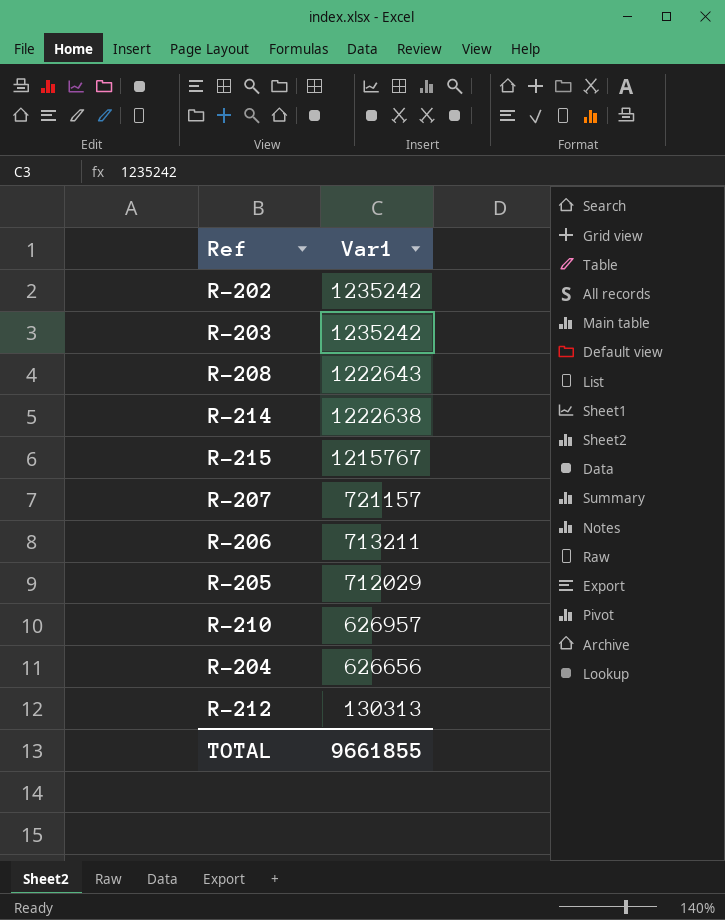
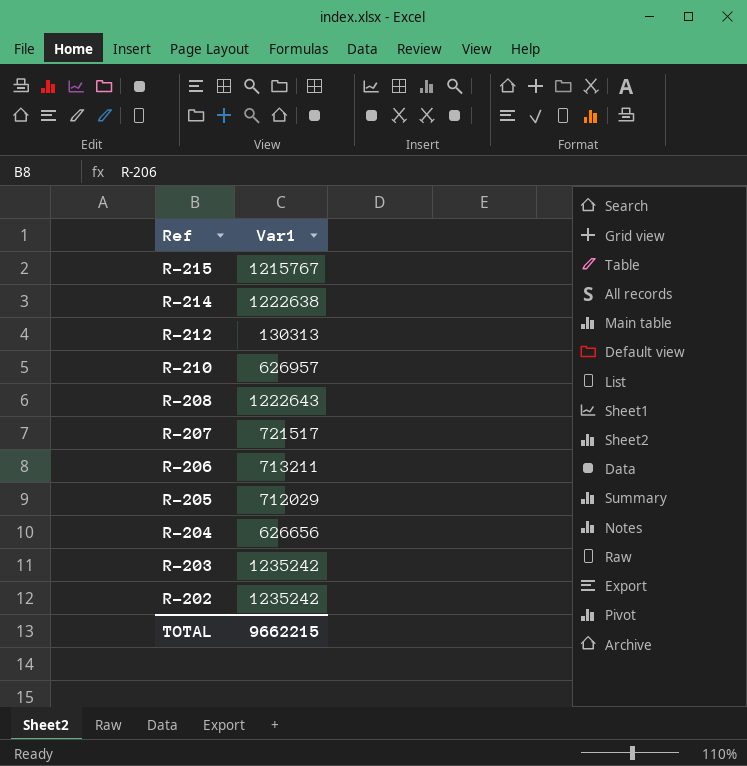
row order: Var1 descending -> Ref descending
R-207 | Var1: 721157 -> 721517
TOTAL | Var1: 9661855 -> 9662215

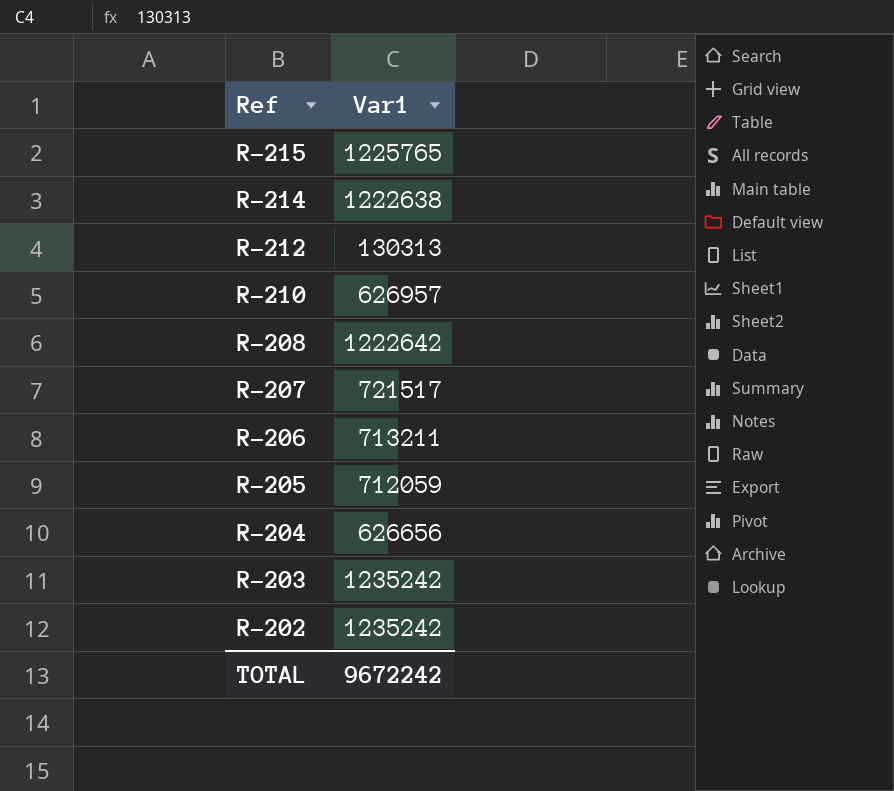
R-215 | Var1: 1215767 -> 1225765
R-208 | Var1: 1222643 -> 1222642
R-205 | Var1: 712029 -> 712059
TOTAL | Var1: 9662215 -> 9672242

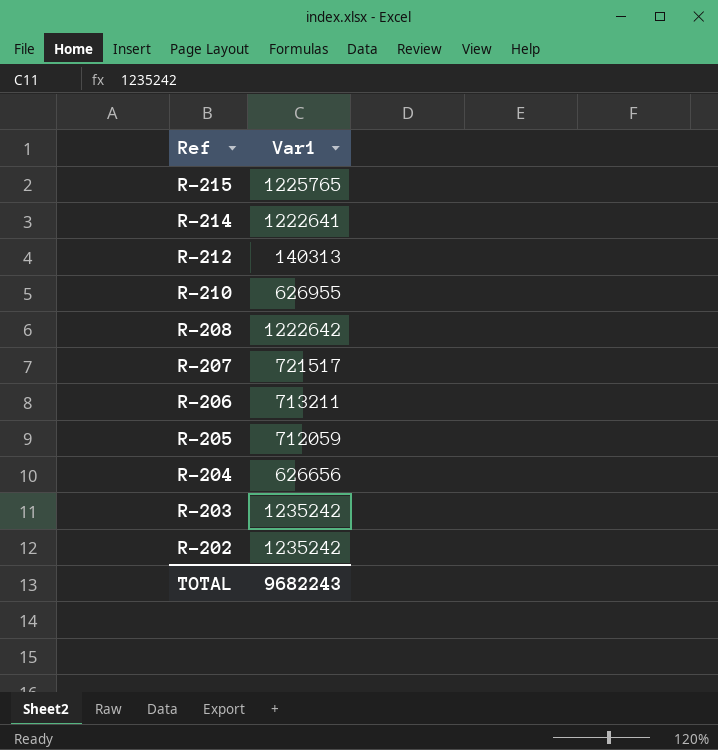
R-214 | Var1: 1222638 -> 1222641
R-212 | Var1: 130313 -> 140313
R-210 | Var1: 626957 -> 626955
TOTAL | Var1: 9672242 -> 9682243

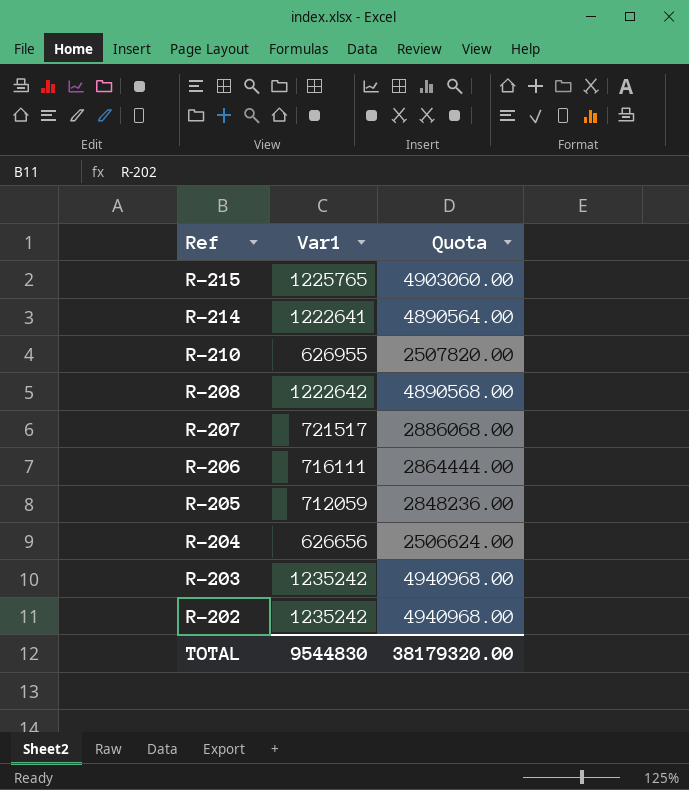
column Quota | formula: none -> [Var1] * 4
row R-212: 140313 -> none
R-206 | Var1: 713211 -> 716111
TOTAL | Var1: 9682243 -> 9544830

